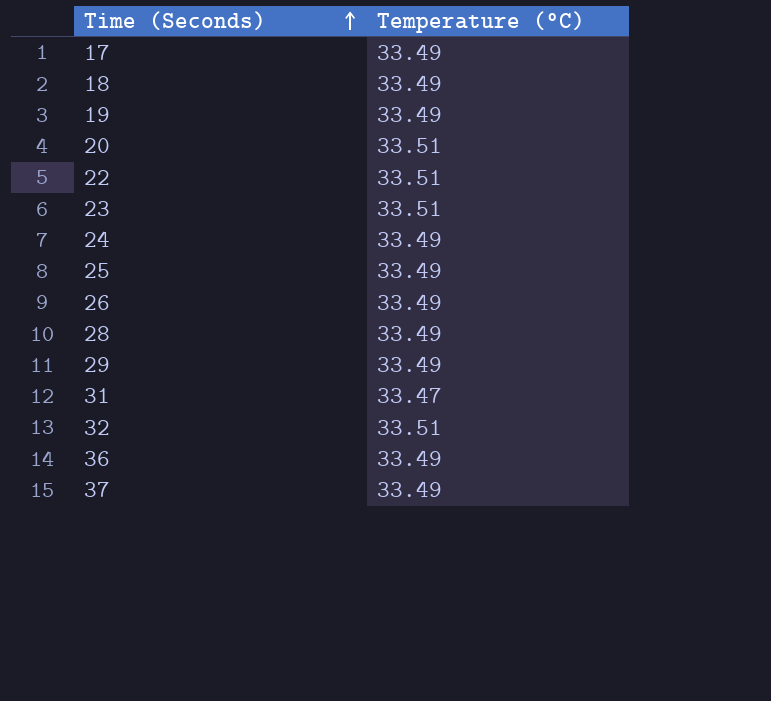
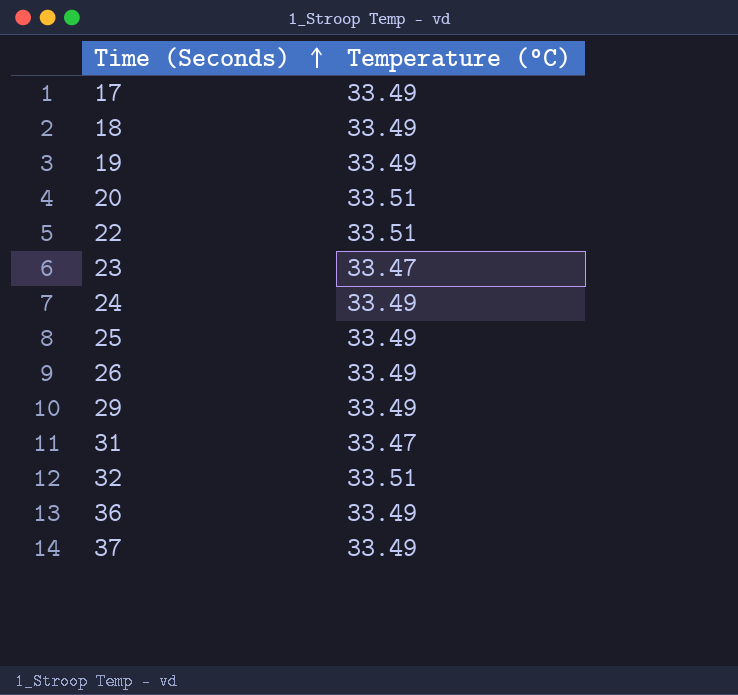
row 28: 33.49 -> none
23 | Temperature (°C): 33.51 -> 33.47

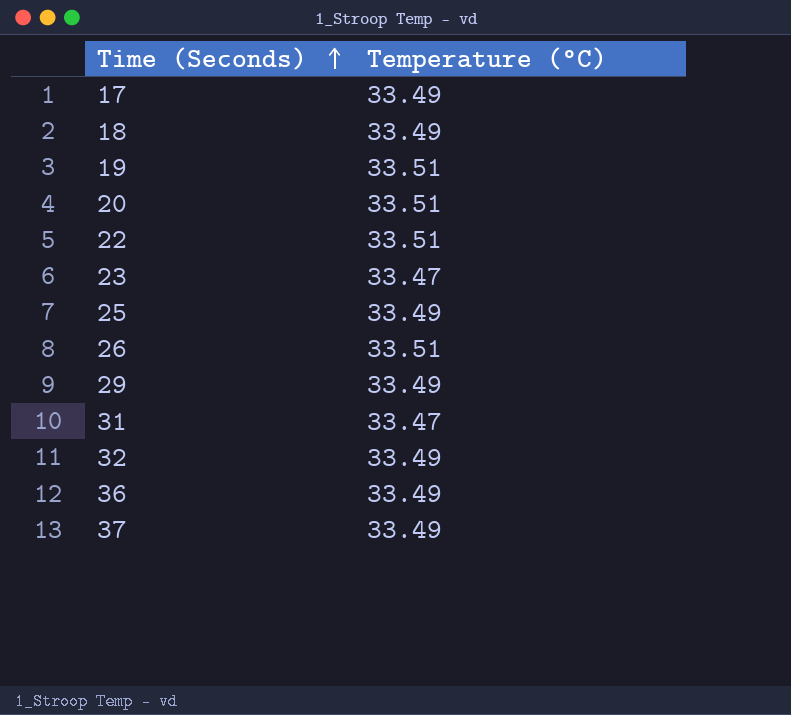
row 24: 33.49 -> none
19 | Temperature (°C): 33.49 -> 33.51
26 | Temperature (°C): 33.49 -> 33.51
32 | Temperature (°C): 33.51 -> 33.49

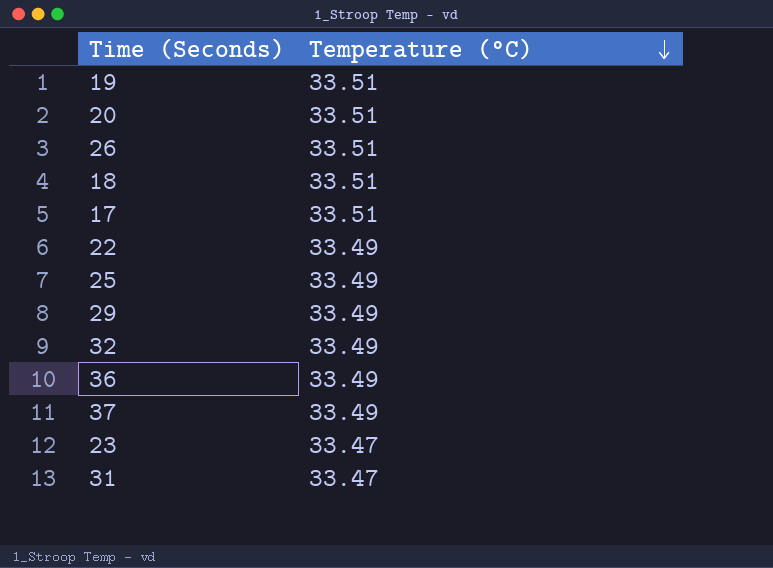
row order: Time (Seconds) ascending -> Temperature (°C) descending
18 | Temperature (°C): 33.49 -> 33.51
17 | Temperature (°C): 33.49 -> 33.51
22 | Temperature (°C): 33.51 -> 33.49

